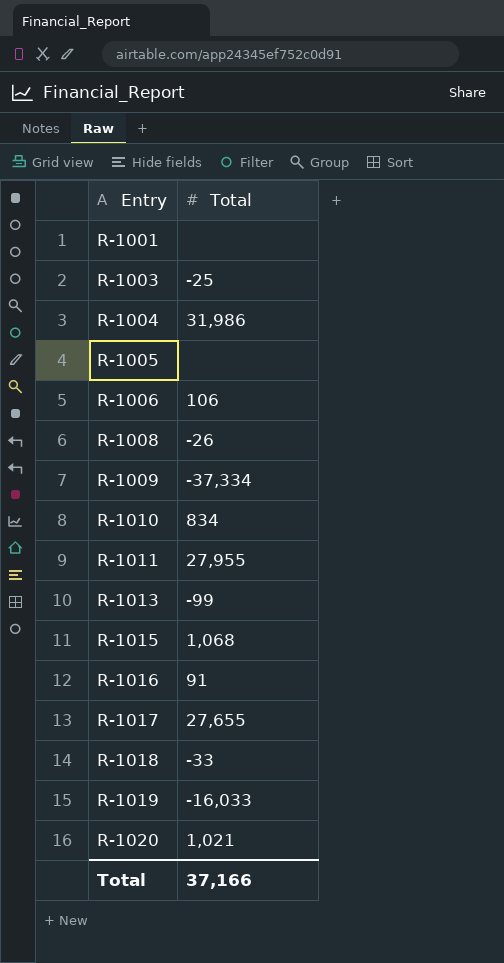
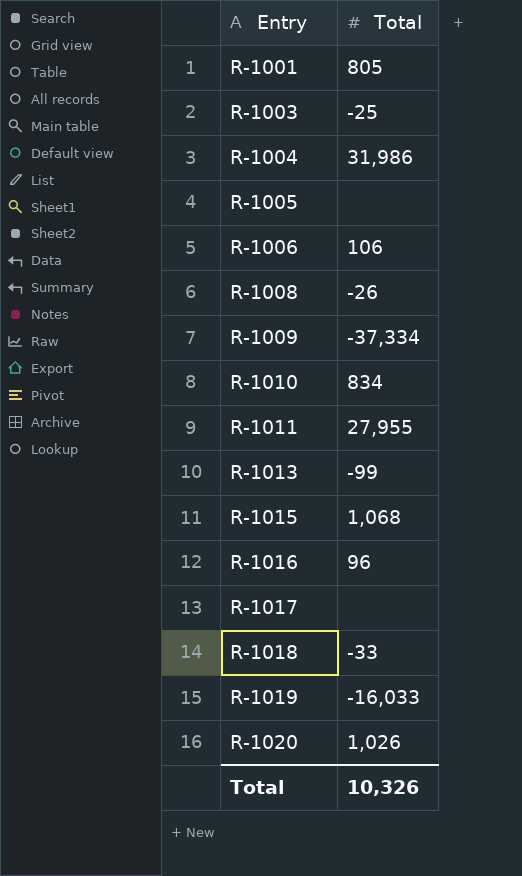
R-1001 | Total: none -> 805
R-1016 | Total: 91 -> 96
R-1017 | Total: 27,655 -> none
R-1020 | Total: 1,021 -> 1,026
Total | Total: 37,166 -> 10,326

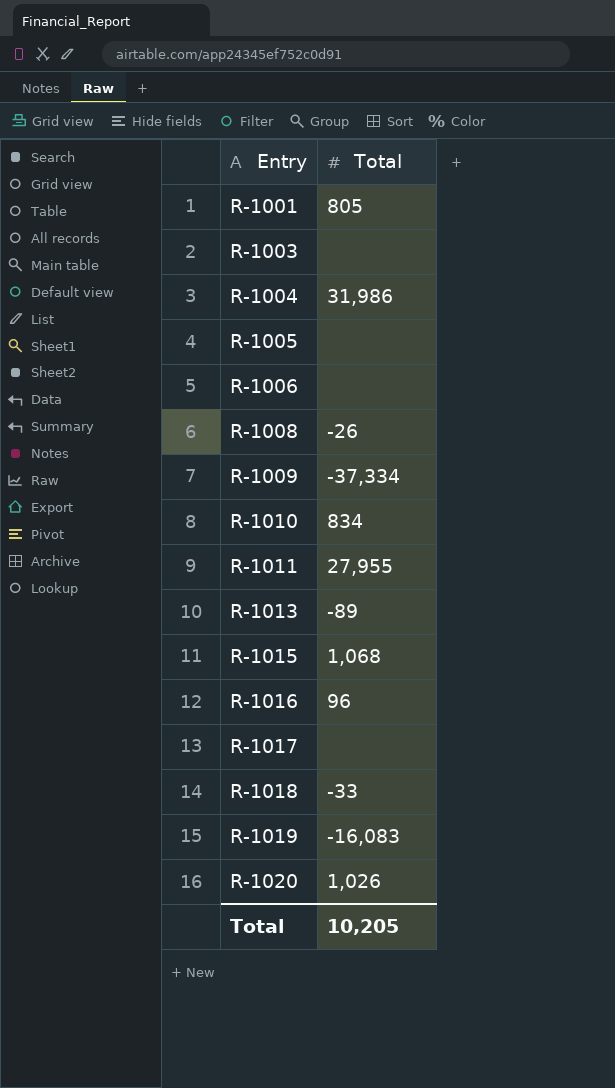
R-1003 | Total: -25 -> none
R-1006 | Total: 106 -> none
R-1013 | Total: -99 -> -89
R-1019 | Total: -16,033 -> -16,083
Total | Total: 10,326 -> 10,205

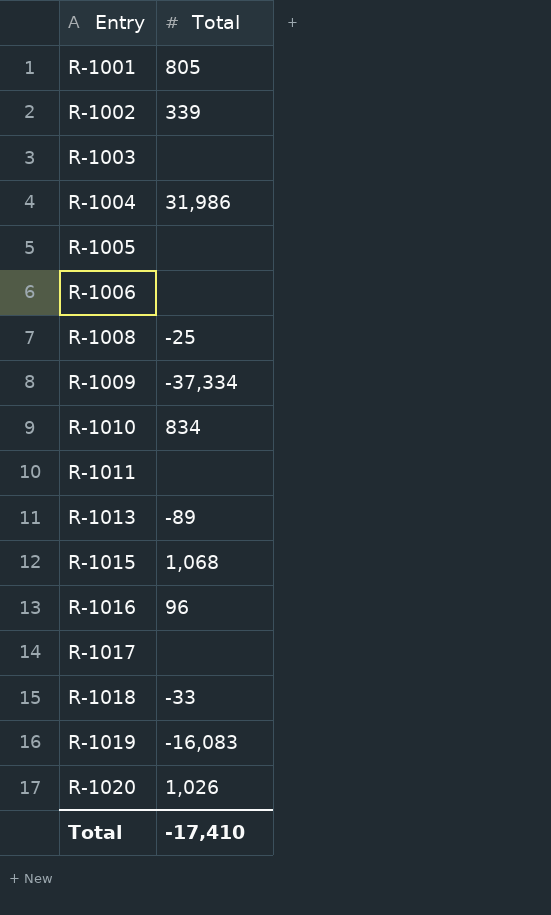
row R-1002: none -> 339
R-1008 | Total: -26 -> -25
R-1011 | Total: 27,955 -> none
Total | Total: 10,205 -> -17,410

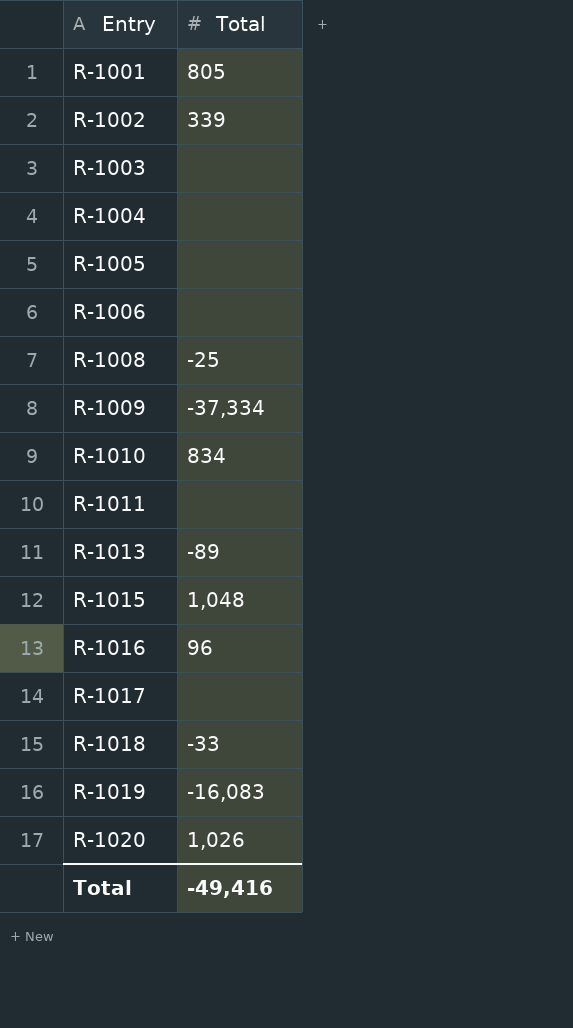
R-1004 | Total: 31,986 -> none
R-1015 | Total: 1,068 -> 1,048
Total | Total: -17,410 -> -49,416

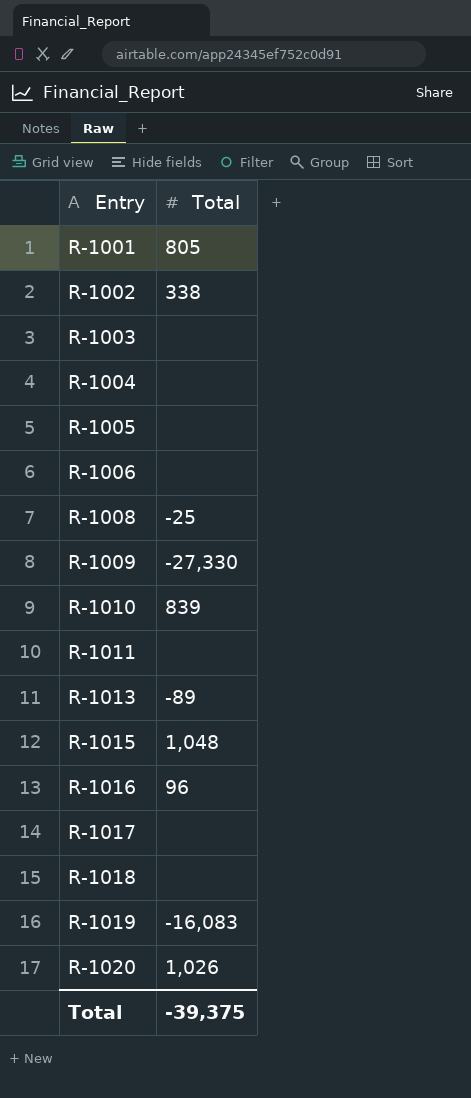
R-1002 | Total: 339 -> 338
R-1009 | Total: -37,334 -> -27,330
R-1010 | Total: 834 -> 839
R-1018 | Total: -33 -> none
Total | Total: -49,416 -> -39,375

